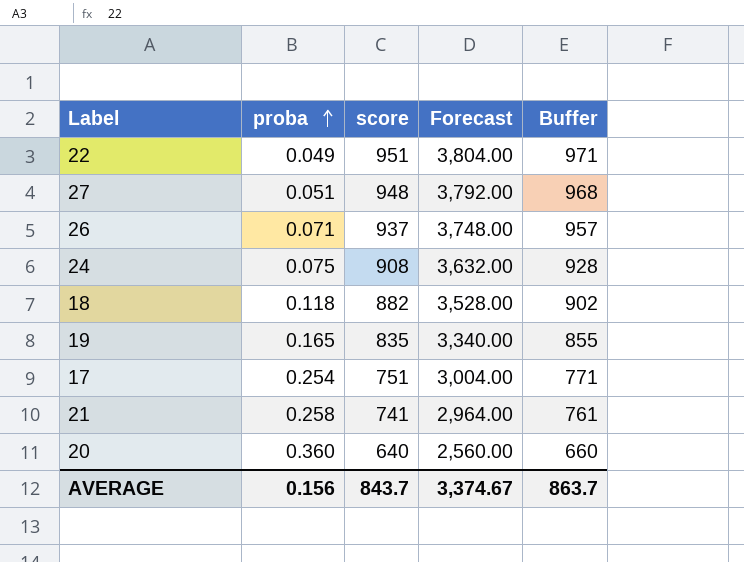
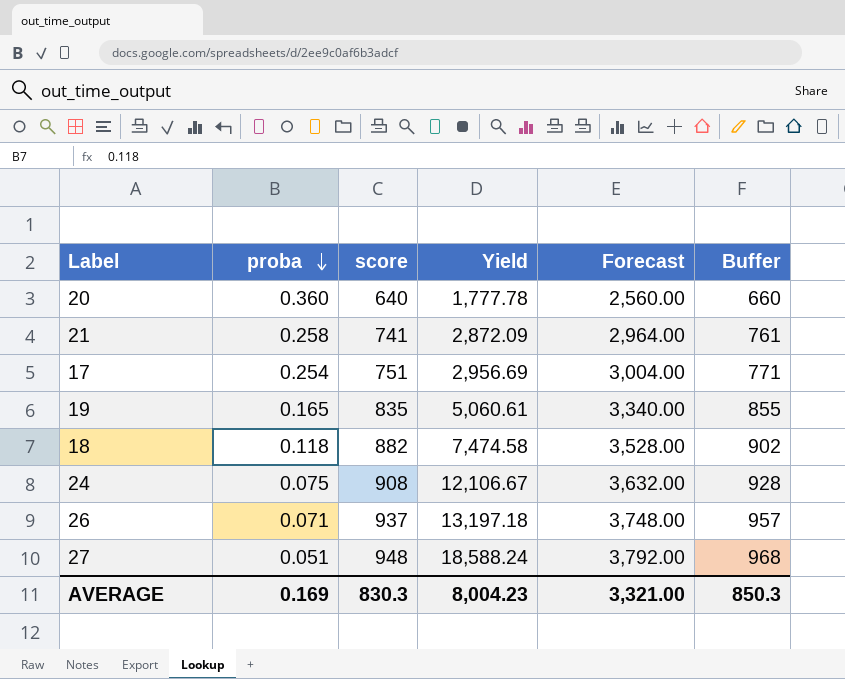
row order: proba ascending -> proba descending
column Yield | formula: none -> [score] / [proba]
row 22: 0.049 | 951 | 3,804.00 | 971 -> none
AVERAGE | proba: 0.156 -> 0.169
AVERAGE | score: 843.7 -> 830.3
AVERAGE | Forecast: 3,374.67 -> 3,321.00
AVERAGE | Buffer: 863.7 -> 850.3

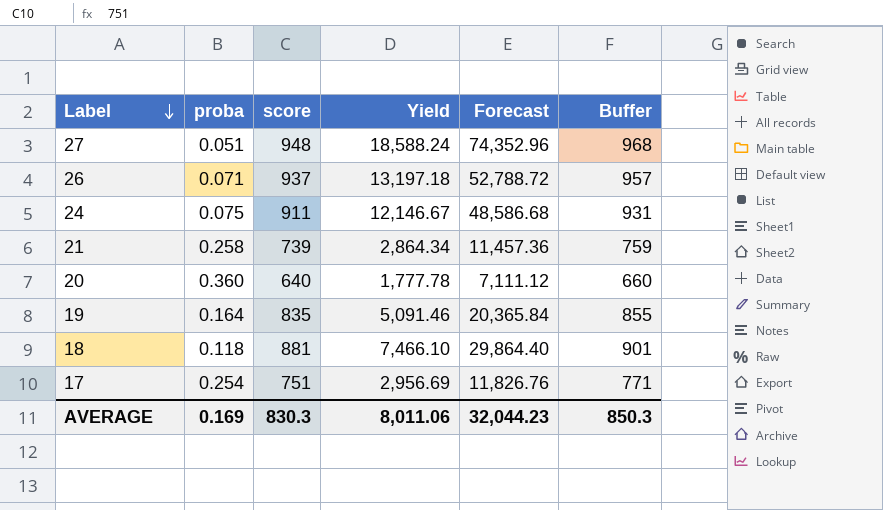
row order: proba descending -> Label descending
column Forecast | formula: [score] * 4 -> [Yield] * 4
24 | score: 908 -> 911
24 | Yield: 12,106.67 -> 12,146.67
24 | Buffer: 928 -> 931
21 | score: 741 -> 739
21 | Yield: 2,872.09 -> 2,864.34
21 | Buffer: 761 -> 759
19 | proba: 0.165 -> 0.164
19 | Yield: 5,060.61 -> 5,091.46
18 | score: 882 -> 881
18 | Yield: 7,474.58 -> 7,466.10
18 | Buffer: 902 -> 901
AVERAGE | Yield: 8,004.23 -> 8,011.06
AVERAGE | Forecast: 3,321.00 -> 32,044.23

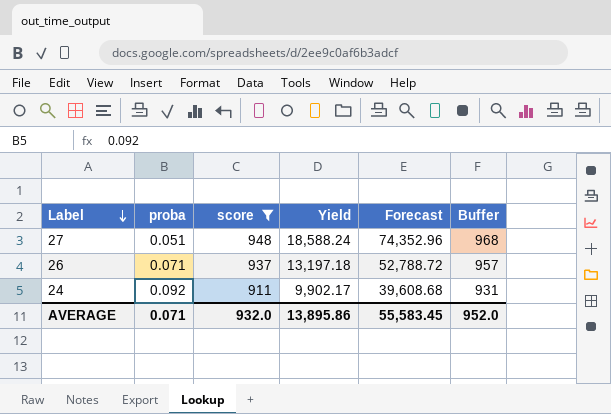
filter: none -> score >= 911
24 | proba: 0.075 -> 0.092
24 | Yield: 12,146.67 -> 9,902.17
24 | Forecast: 48,586.68 -> 39,608.68
AVERAGE | proba: 0.169 -> 0.071
AVERAGE | score: 830.3 -> 932.0
AVERAGE | Yield: 8,011.06 -> 13,895.86
AVERAGE | Forecast: 32,044.23 -> 55,583.45
AVERAGE | Buffer: 850.3 -> 952.0

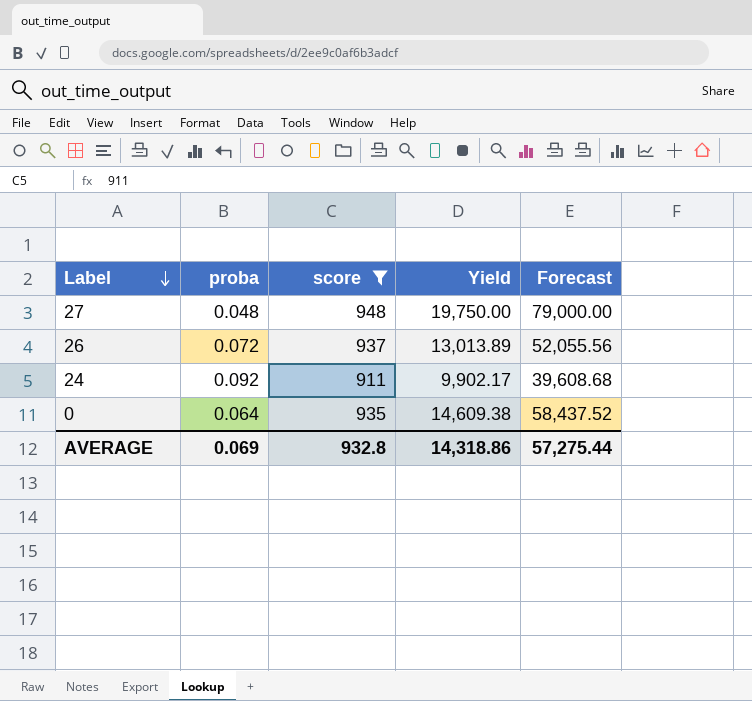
column Buffer | formula: [score] + 20 -> none
27 | proba: 0.051 -> 0.048
27 | Yield: 18,588.24 -> 19,750.00
27 | Forecast: 74,352.96 -> 79,000.00
26 | proba: 0.071 -> 0.072
26 | Yield: 13,197.18 -> 13,013.89
26 | Forecast: 52,788.72 -> 52,055.56
row 0: none -> 0.064 | 935 | 14,609.38 | 58,437.52
AVERAGE | proba: 0.071 -> 0.069
AVERAGE | score: 932.0 -> 932.8
AVERAGE | Yield: 13,895.86 -> 14,318.86
AVERAGE | Forecast: 55,583.45 -> 57,275.44

